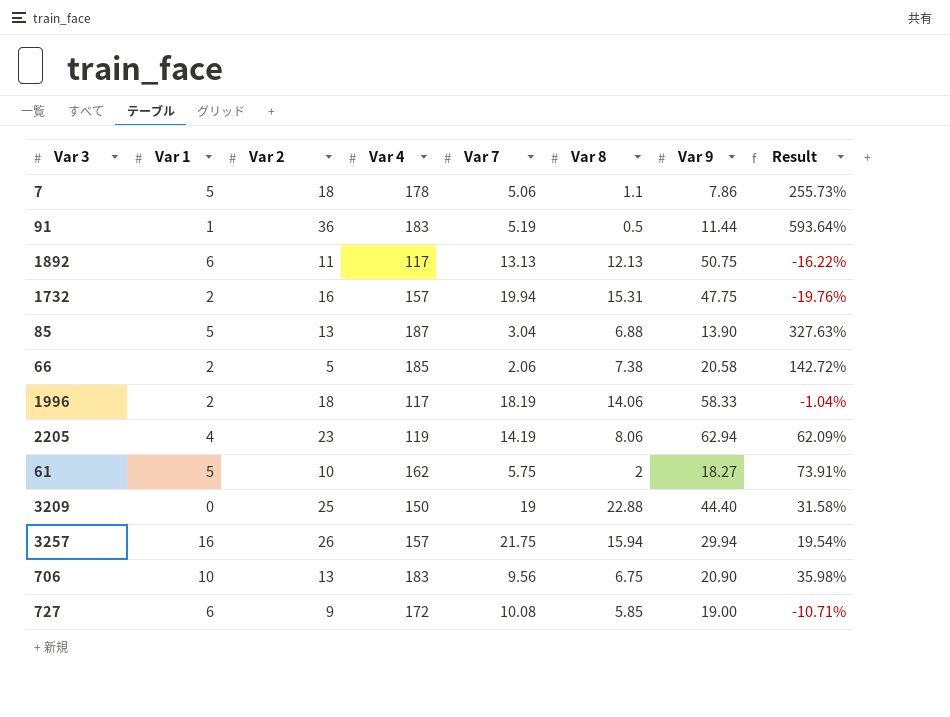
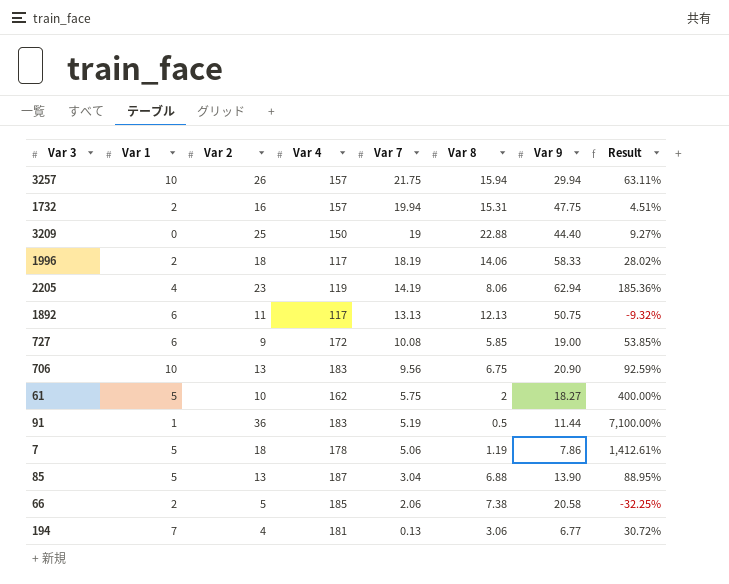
row order: none -> Var 7 descending
column Result | formula: ([Var 2] - [Var 7]) / [Var 7] -> ([Var 2] - [Var 8]) / [Var 8]
3257 | Var 1: 16 -> 10
7 | Var 8: 1.1 -> 1.19
row 194: none -> 7 | 4 | 181 | 0.13 | 3.06 | 6.77 | 30.72%

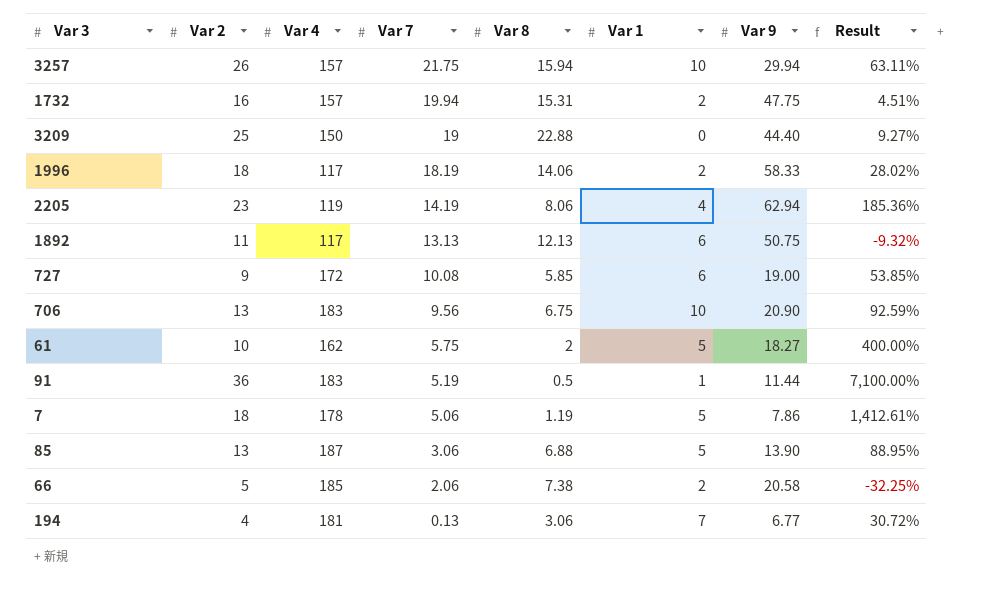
column Var 1 | position: 2 -> 6
85 | Var 7: 3.04 -> 3.06

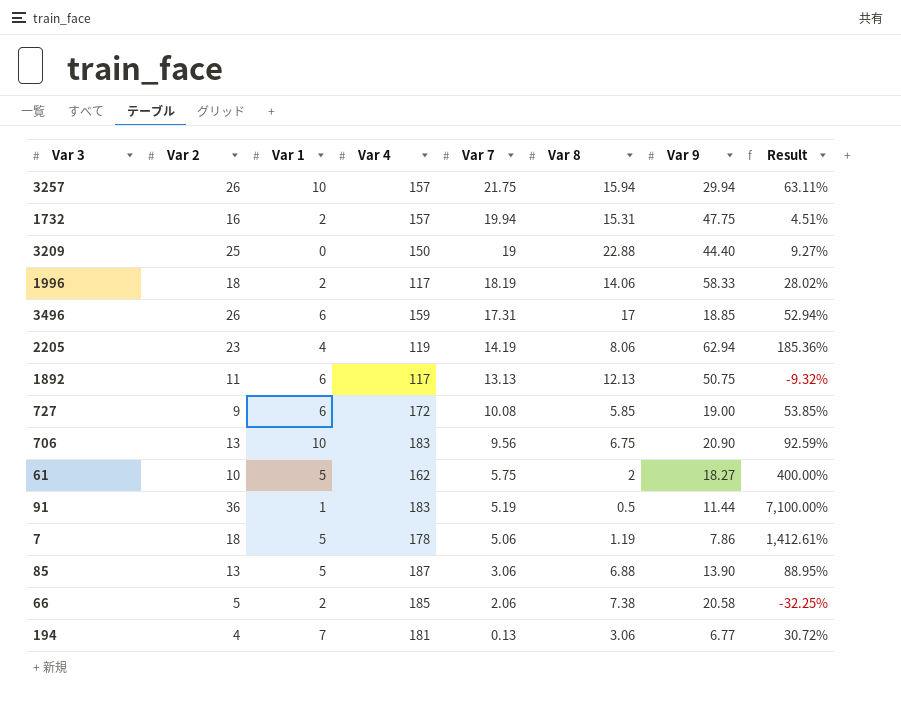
column Var 1 | position: 6 -> 3
row 3496: none -> 26 | 6 | 159 | 17.31 | 17 | 18.85 | 52.94%

